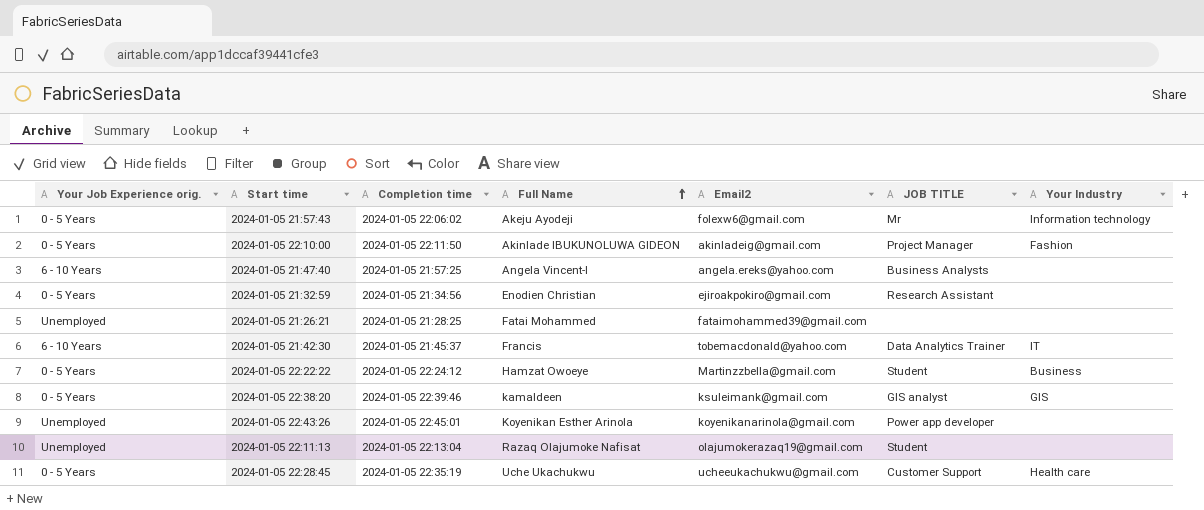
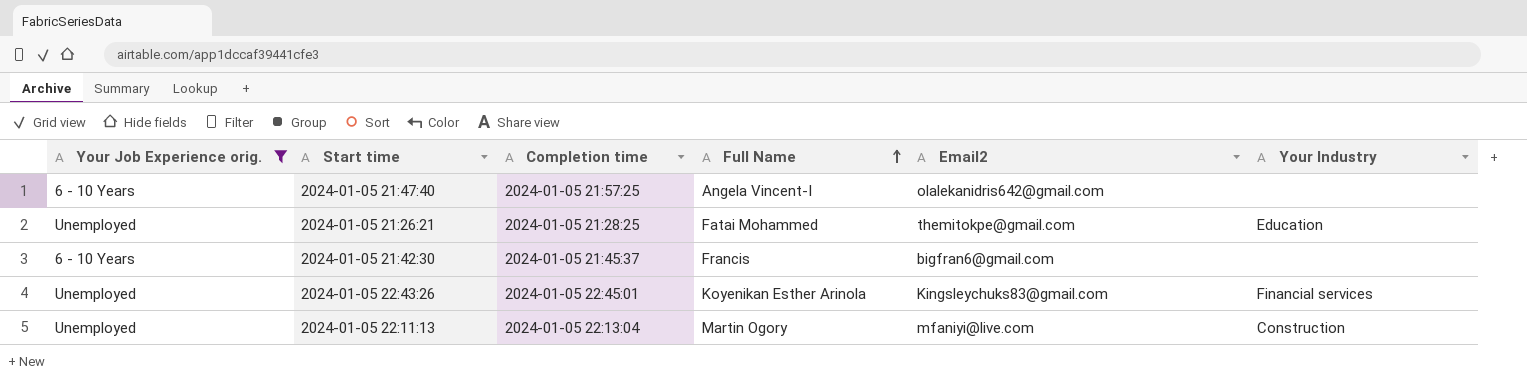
filter: none -> Your Job Experience orig. != 0 - 5 Years
column JOB TITLE | position: 6 -> none
2024-01-05 21:47:40 | Email2: angela.ereks@yahoo.com -> olalekanidris642@gmail.com
2024-01-05 21:26:21 | Email2: fataimohammed39@gmail.com -> themitokpe@gmail.com
2024-01-05 21:26:21 | Your Industry: none -> Education
2024-01-05 21:42:30 | Email2: tobemacdonald@yahoo.com -> bigfran6@gmail.com
2024-01-05 21:42:30 | Your Industry: IT -> none
2024-01-05 22:43:26 | Email2: koyenikanarinola@gmail.com -> Kingsleychuks83@gmail.com
2024-01-05 22:43:26 | Your Industry: none -> Financial services
2024-01-05 22:11:13 | Full Name: Razaq Olajumoke Nafisat -> Martin Ogory
2024-01-05 22:11:13 | Email2: olajumokerazaq19@gmail.com -> mfaniyi@live.com
2024-01-05 22:11:13 | Your Industry: none -> Construction

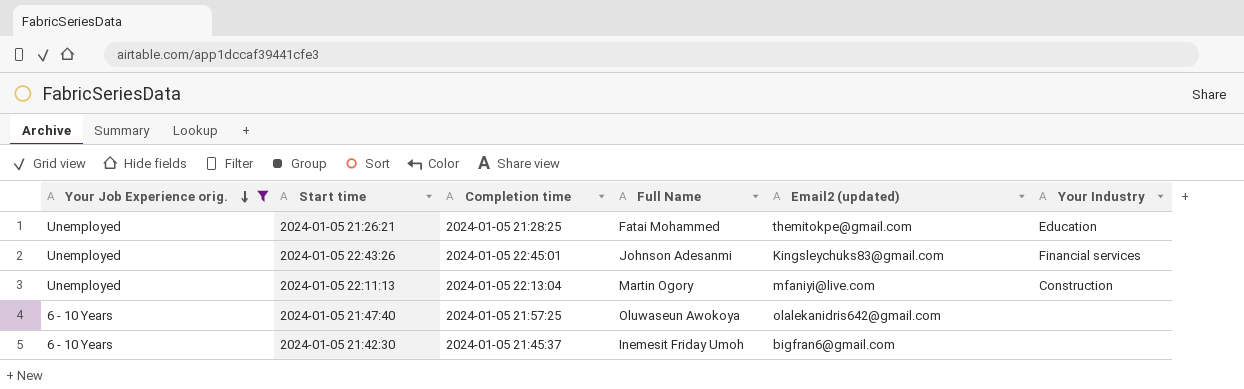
row order: Full Name ascending -> Your Job Experience orig. descending
column name: Email2 -> Email2 (updated)
2024-01-05 22:43:26 | Full Name: Koyenikan Esther Arinola -> Johnson Adesanmi
2024-01-05 21:47:40 | Full Name: Angela Vincent-I -> Oluwaseun Awokoya
2024-01-05 21:42:30 | Full Name: Francis -> Inemesit Friday Umoh

